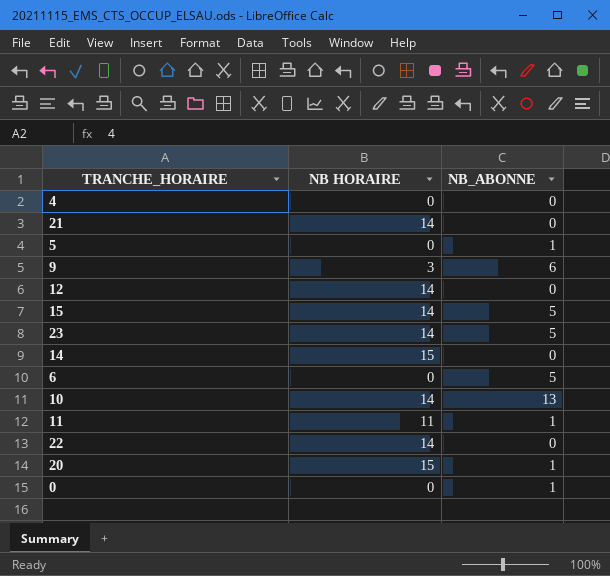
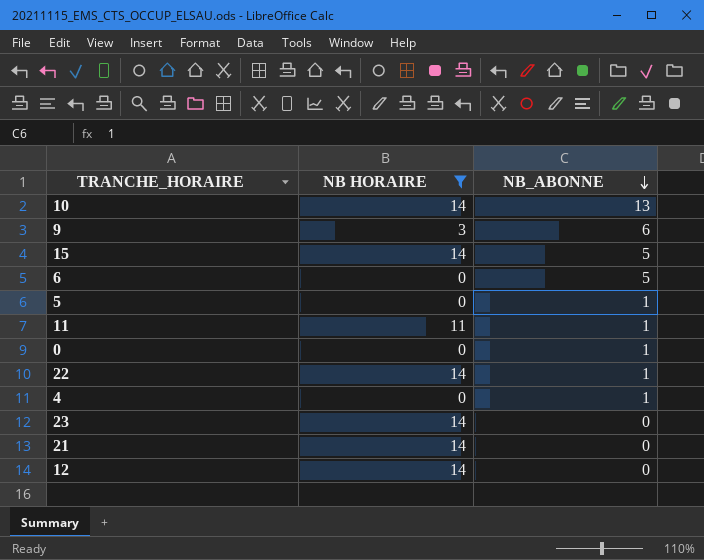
filter: none -> NB HORAIRE != 15
row order: none -> NB_ABONNE descending
22 | NB_ABONNE: 0 -> 1
4 | NB_ABONNE: 0 -> 1
23 | NB_ABONNE: 5 -> 0

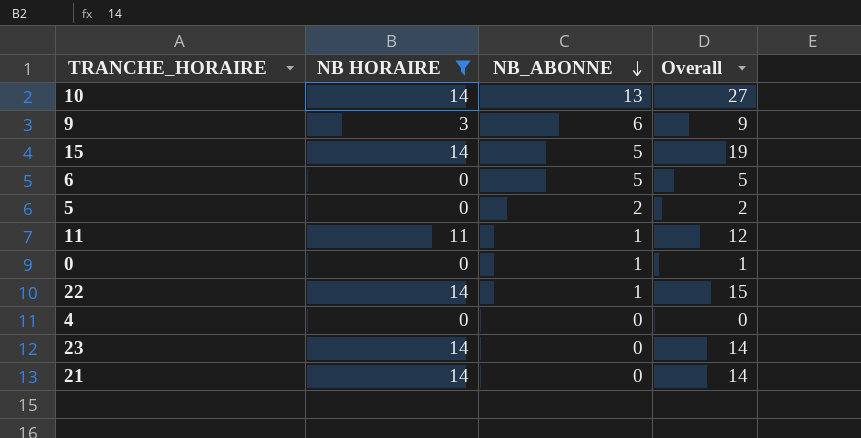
column Overall | formula: none -> [NB HORAIRE] + [NB_ABONNE]
row 12: 14 | 0 -> none
5 | NB_ABONNE: 1 -> 2
4 | NB_ABONNE: 1 -> 0

